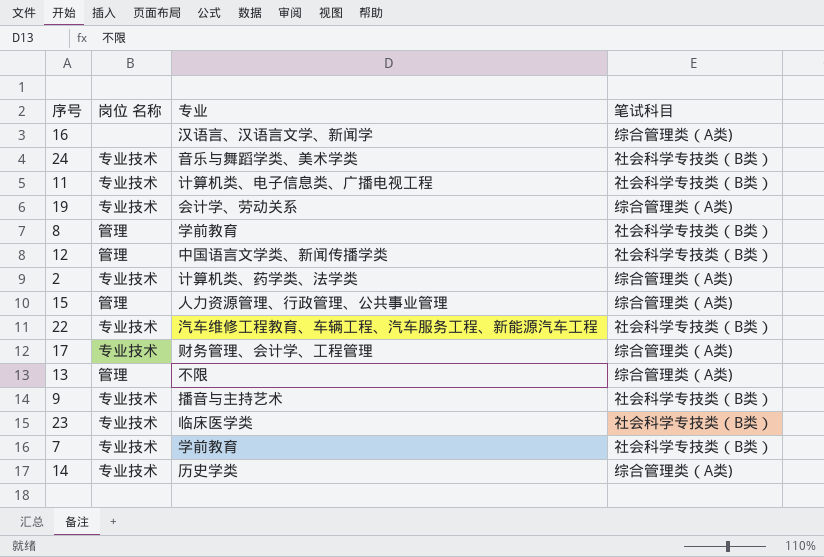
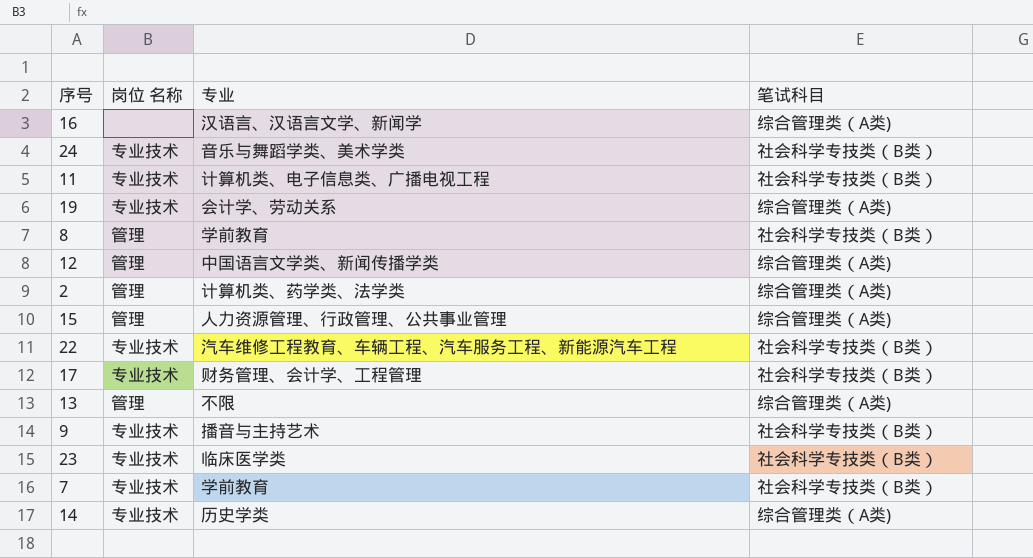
12 | 笔试科目: 社会科学专技类（B类） -> 综合管理类（A类)
2 | 岗位 名称: 专业技术 -> 管理
17 | 笔试科目: 综合管理类（A类) -> 社会科学专技类（B类）

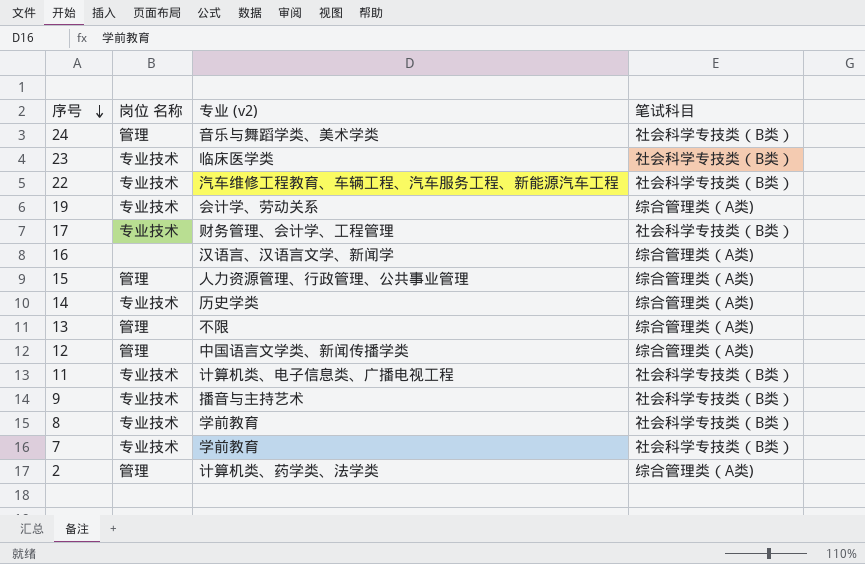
row order: none -> 序号 descending
column name: 专业 -> 专业 (v2)
24 | 岗位 名称: 专业技术 -> 管理
8 | 岗位 名称: 管理 -> 专业技术

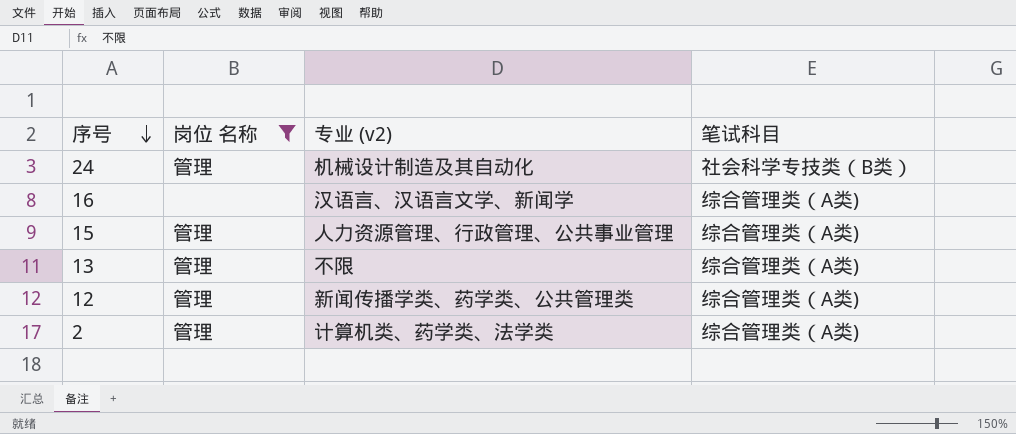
filter: none -> 岗位 名称 != 专业技术
24 | 专业 (v2): 音乐与舞蹈学类、美术学类 -> 机械设计制造及其自动化
12 | 专业 (v2): 中国语言文学类、新闻传播学类 -> 新闻传播学类、药学类、公共管理类

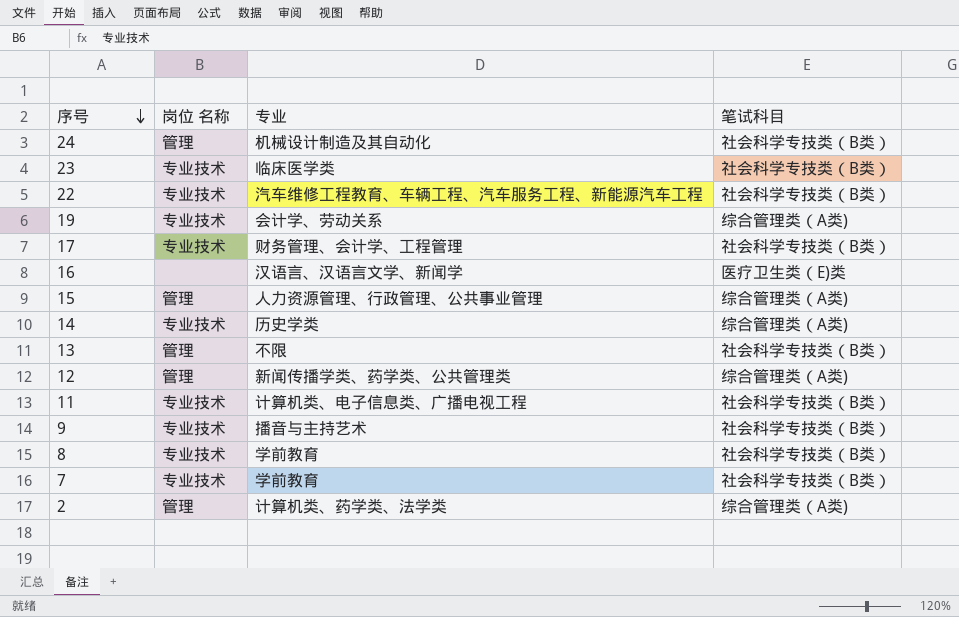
filter: 岗位 名称 != 专业技术 -> none
column name: 专业 (v2) -> 专业
16 | 笔试科目: 综合管理类（A类) -> 医疗卫生类（E)类
13 | 笔试科目: 综合管理类（A类) -> 社会科学专技类（B类）

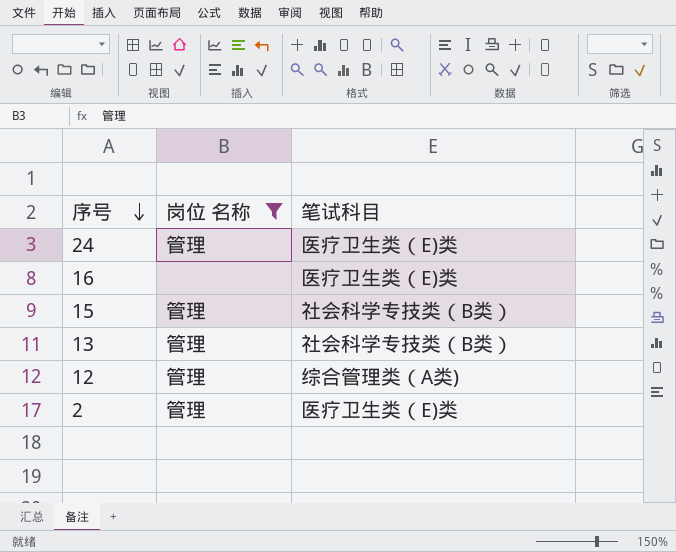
filter: none -> 岗位 名称 != 专业技术
column 专业 | position: 3 -> none
24 | 笔试科目: 社会科学专技类（B类） -> 医疗卫生类（E)类
15 | 笔试科目: 综合管理类（A类) -> 社会科学专技类（B类）
2 | 笔试科目: 综合管理类（A类) -> 医疗卫生类（E)类

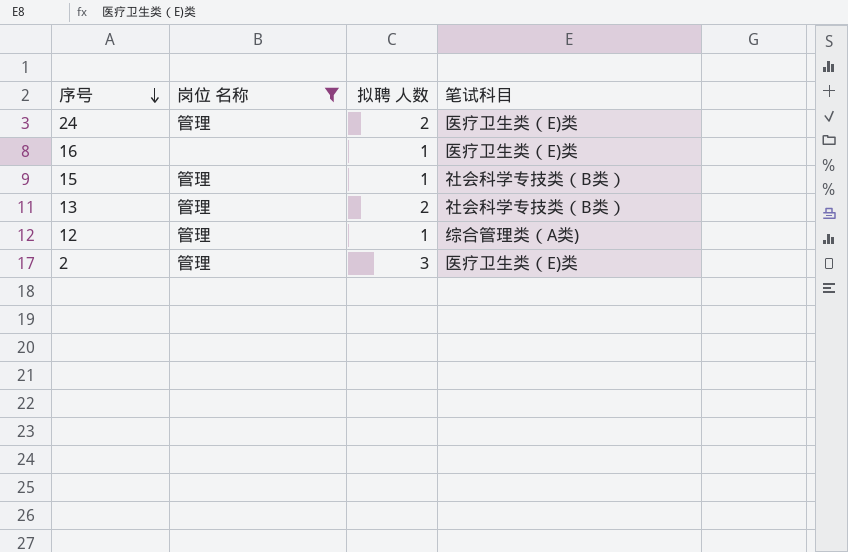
column 拟聘 人数 | position: none -> 3

